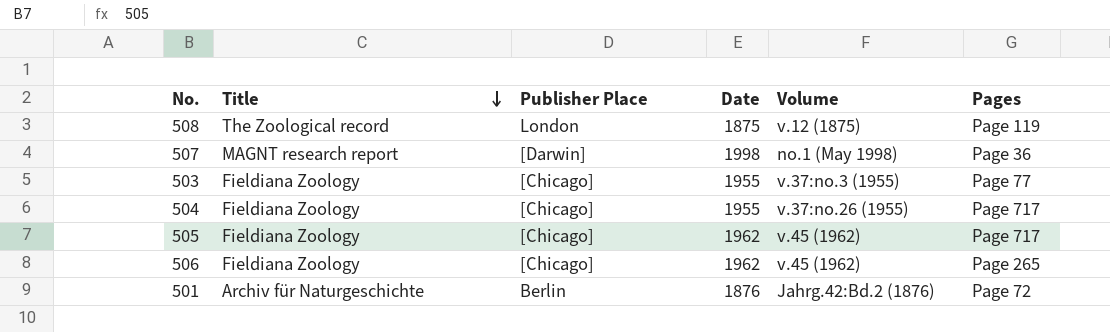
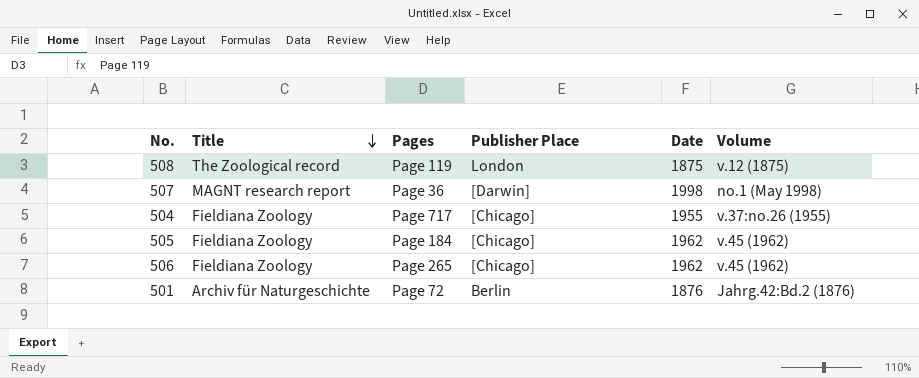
column Pages | position: 6 -> 3
row 503: Fieldiana Zoology | [Chicago] | 1955 | v.37:no.3 (1955) | Page 77 -> none
505 | Pages: Page 717 -> Page 184

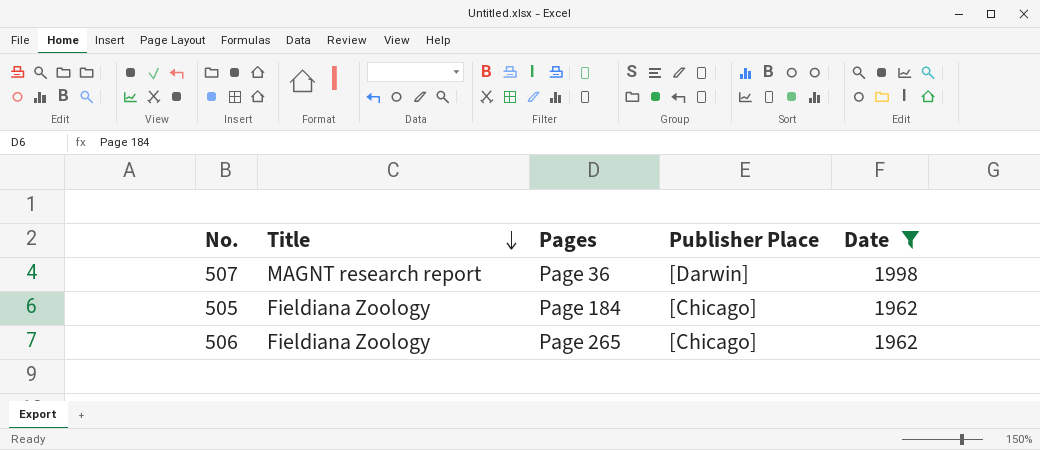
filter: none -> Date >= 1962
column Volume | position: 6 -> none

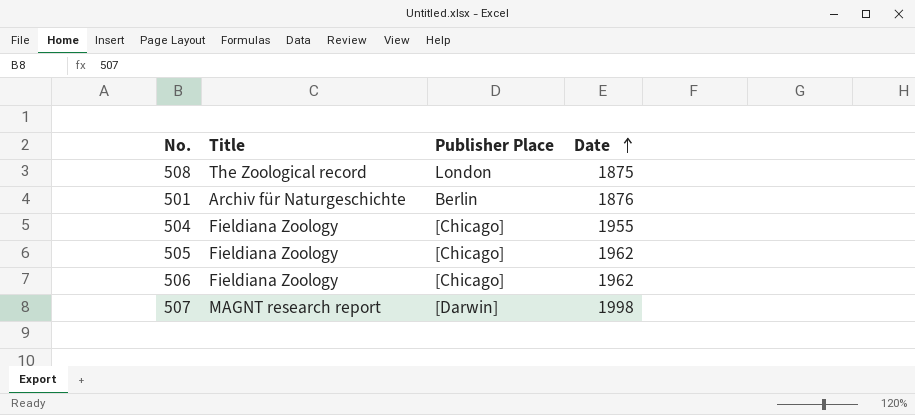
filter: Date >= 1962 -> none
row order: Title descending -> Date ascending
column Pages | position: 3 -> none

